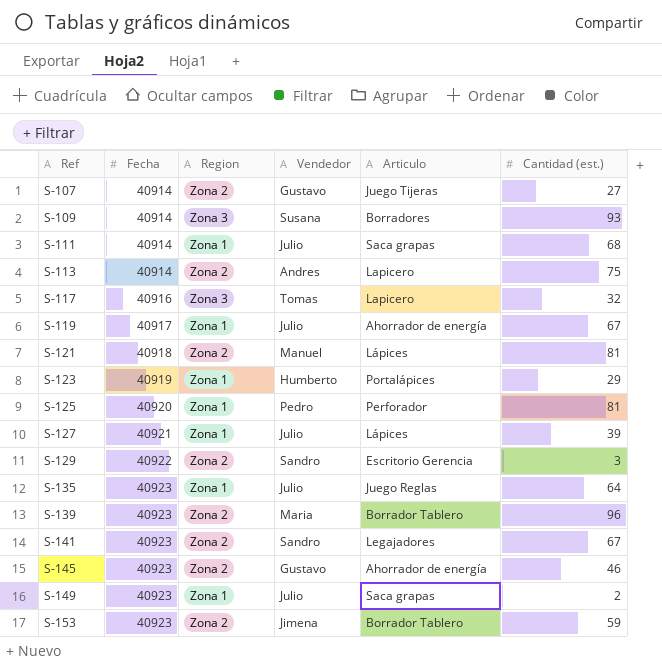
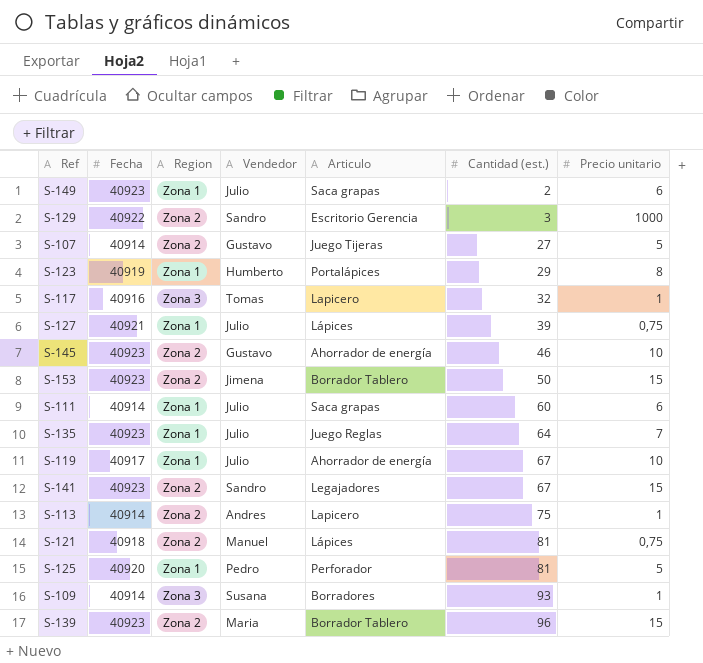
row order: Ref ascending -> Cantidad (est.) ascending
column Precio unitario | position: none -> 7
S-153 | Cantidad (est.): 59 -> 50
S-111 | Cantidad (est.): 68 -> 60

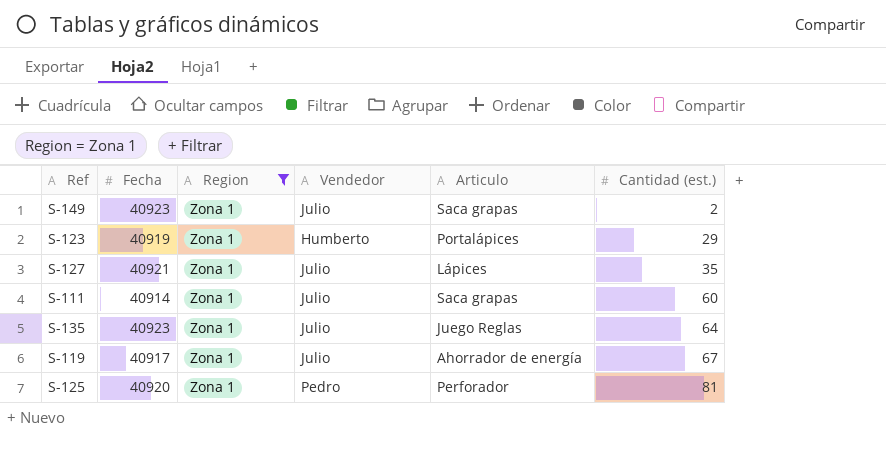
filter: none -> Region = Zona 1
column Precio unitario | position: 7 -> none
S-127 | Cantidad (est.): 39 -> 35

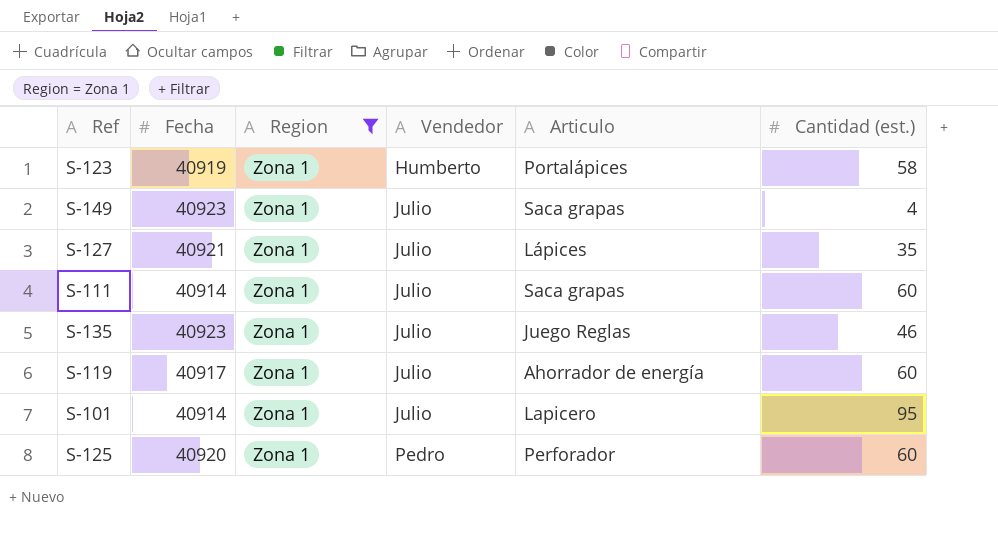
row order: Cantidad (est.) ascending -> Vendedor ascending
S-123 | Cantidad (est.): 29 -> 58
S-149 | Cantidad (est.): 2 -> 4
S-135 | Cantidad (est.): 64 -> 46
S-119 | Cantidad (est.): 67 -> 60
row S-101: none -> 40914 | Zona 1 | Julio | Lapicero | 95
S-125 | Cantidad (est.): 81 -> 60

